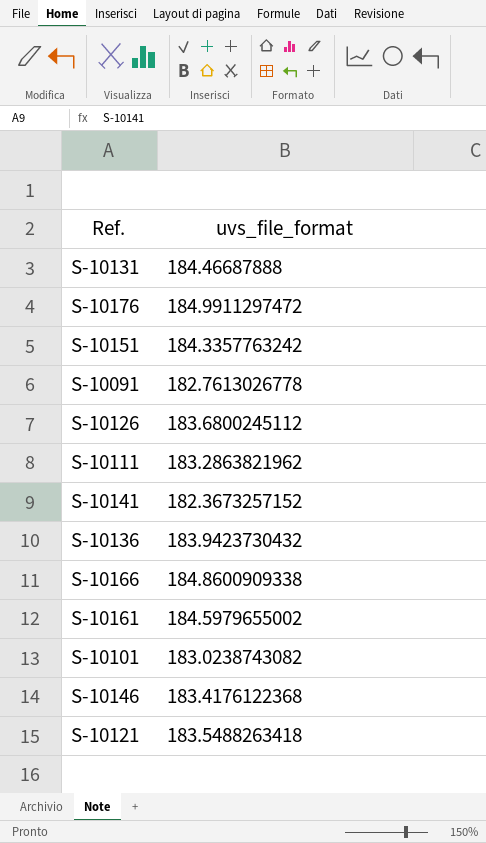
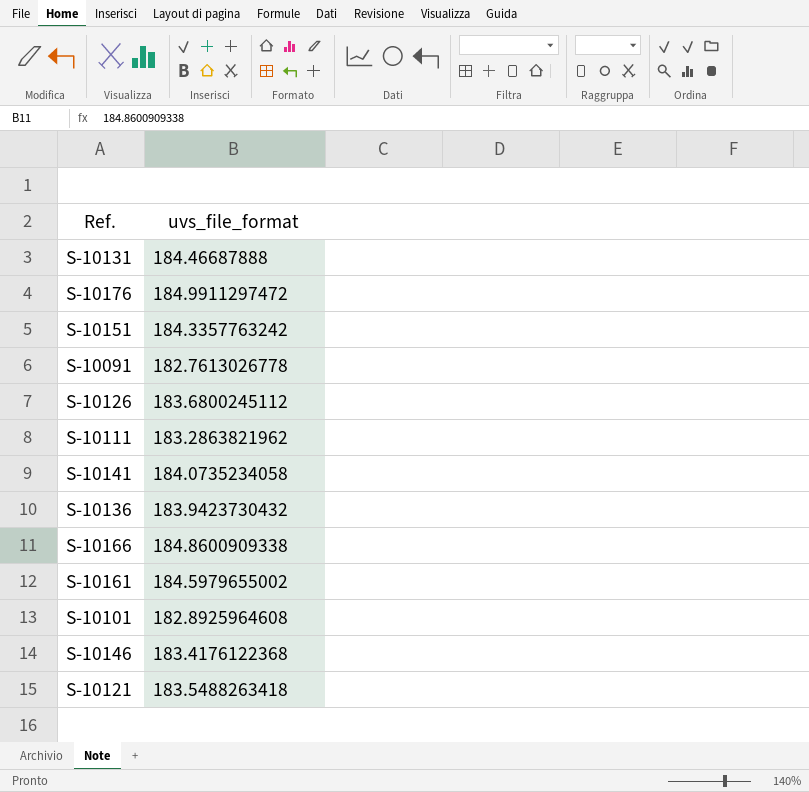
S-10141 | uvs_file_format: 182.3673257152 -> 184.0735234058
S-10101 | uvs_file_format: 183.0238743082 -> 182.8925964608

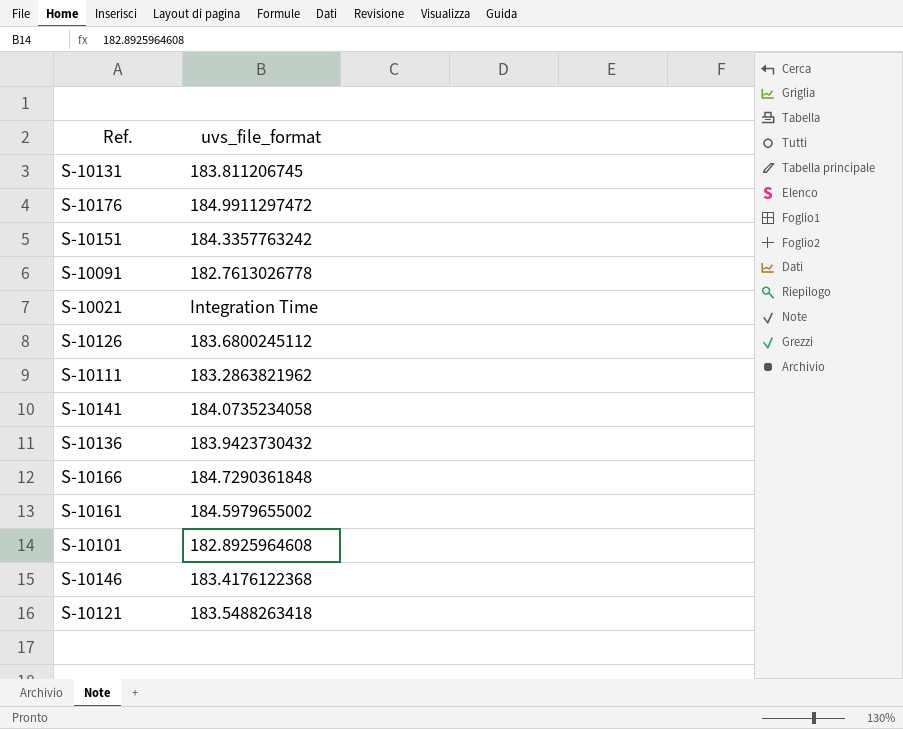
S-10131 | uvs_file_format: 184.46687888 -> 183.811206745
row S-10021: none -> Integration Time
S-10166 | uvs_file_format: 184.8600909338 -> 184.7290361848

